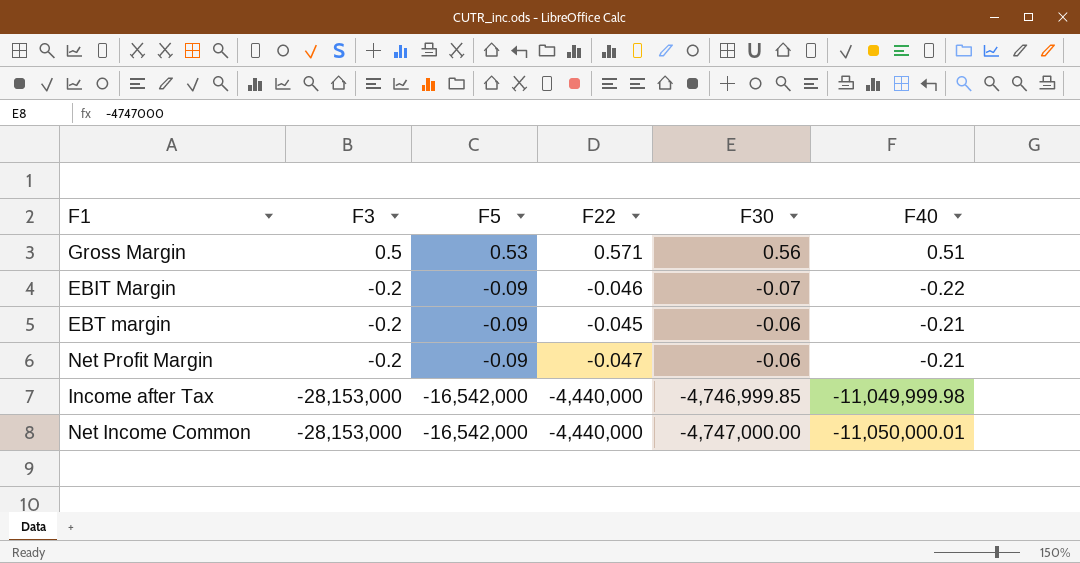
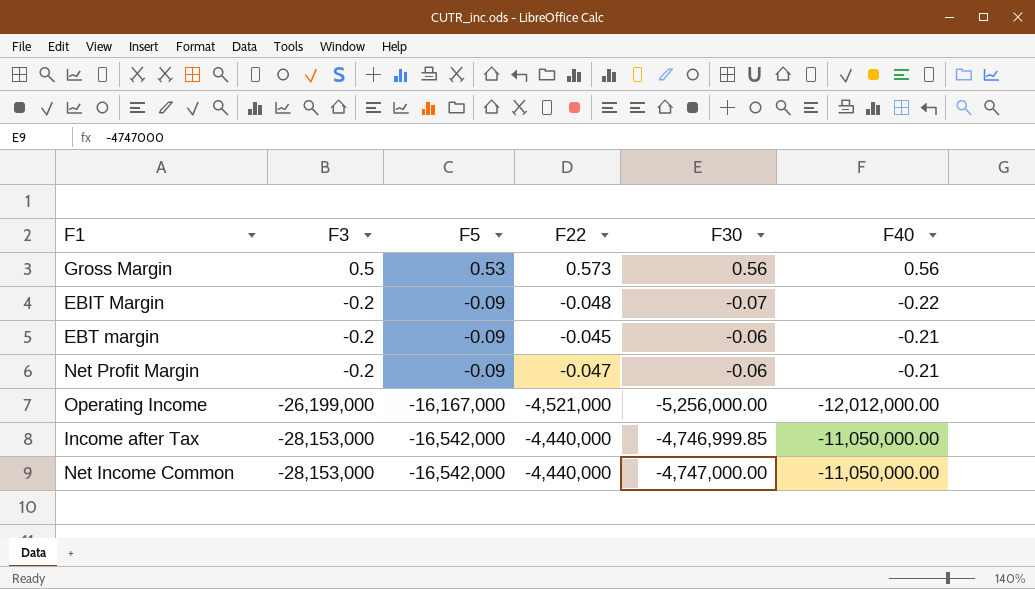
Gross Margin | F22: 0.571 -> 0.573
Gross Margin | F40: 0.51 -> 0.56
EBIT Margin | F22: -0.046 -> -0.048
row Operating Income: none -> -26,199,000 | -16,167,000 | -4,521,000 | -5,256,000.00 | -12,012,000.00
Income after Tax | F40: -11,049,999.98 -> -11,050,000.00
Net Income Common | F40: -11,050,000.01 -> -11,050,000.00

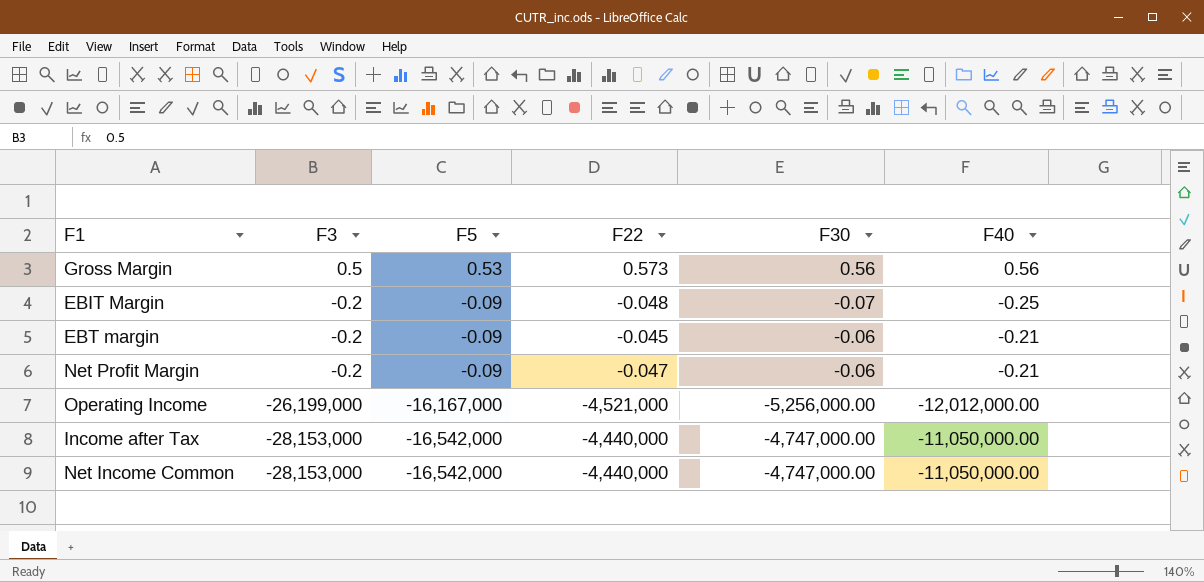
EBIT Margin | F40: -0.22 -> -0.25
Income after Tax | F30: -4,746,999.85 -> -4,747,000.00

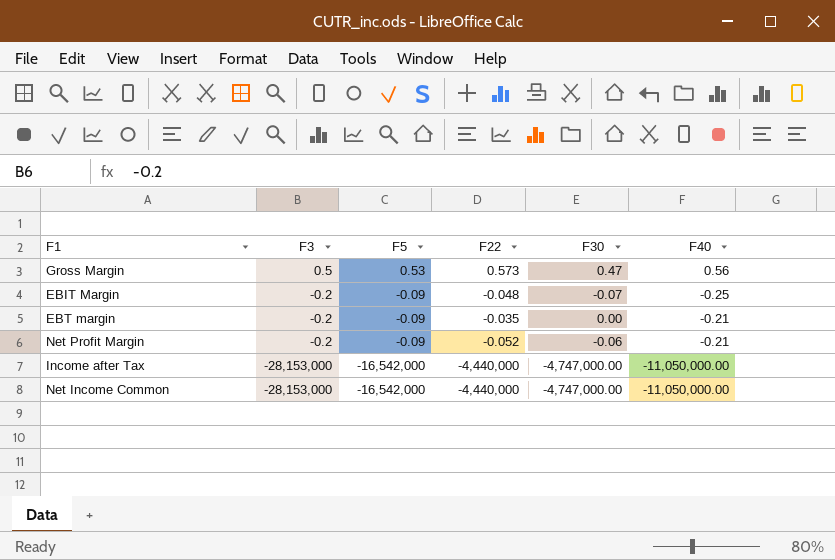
row Operating Income: -26,199,000 | -16,167,000 | -4,521,000 | -5,256,000.00 | -12,012,000.00 -> none
Gross Margin | F30: 0.56 -> 0.47
EBT margin | F22: -0.045 -> -0.035
EBT margin | F30: -0.06 -> 0.00
Net Profit Margin | F22: -0.047 -> -0.052

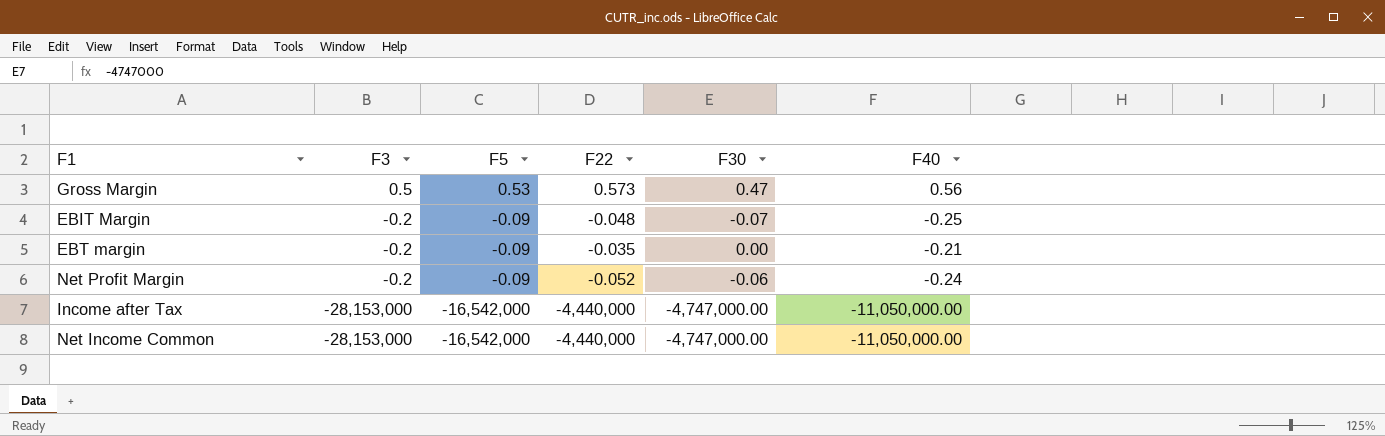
Net Profit Margin | F40: -0.21 -> -0.24

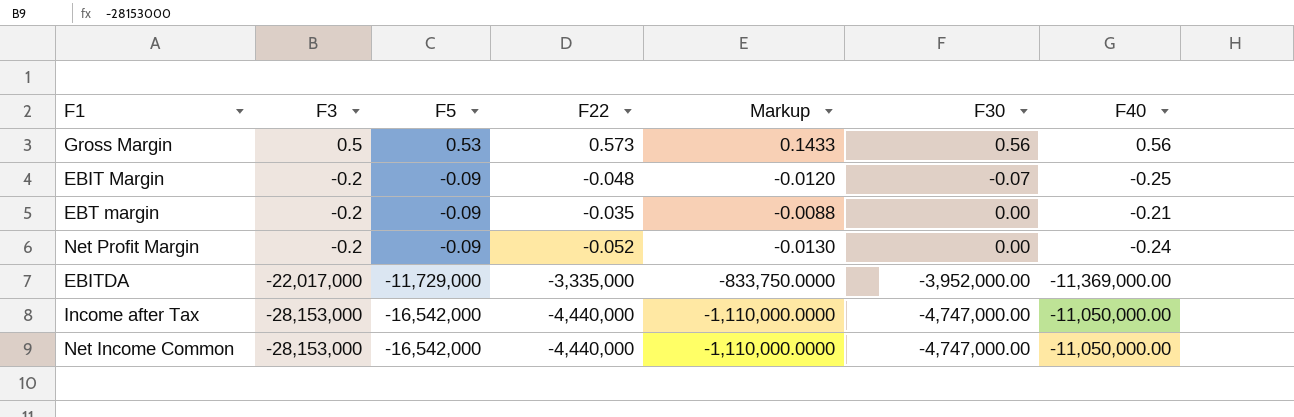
column Markup | formula: none -> [F22] * 0.25
Gross Margin | F30: 0.47 -> 0.56
Net Profit Margin | F30: -0.06 -> 0.00
row EBITDA: none -> -22,017,000 | -11,729,000 | -3,335,000 | -833,750.0000 | -3,952,000.00 | -11,369,000.00

